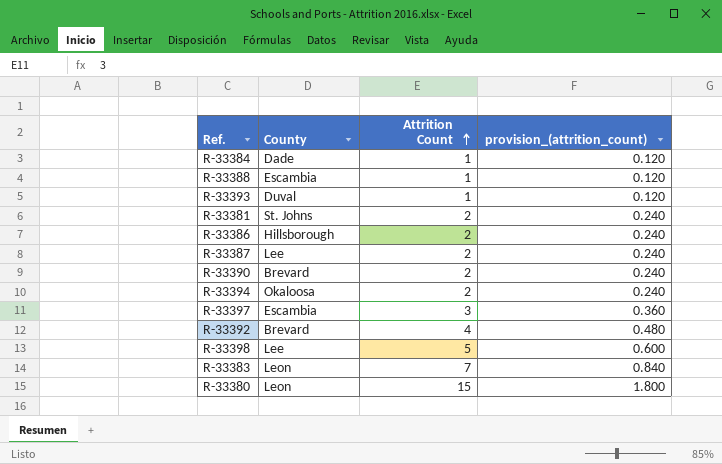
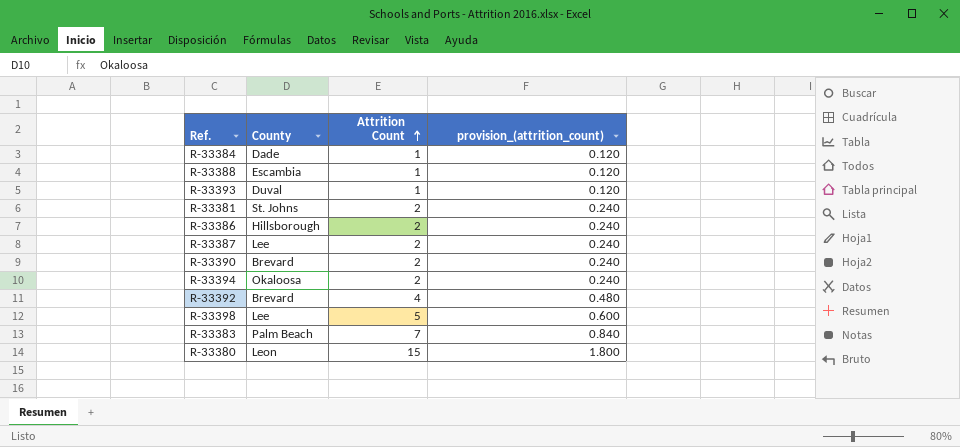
row R-33397: Escambia | 3 | 0.360 -> none
R-33383 | County: Leon -> Palm Beach

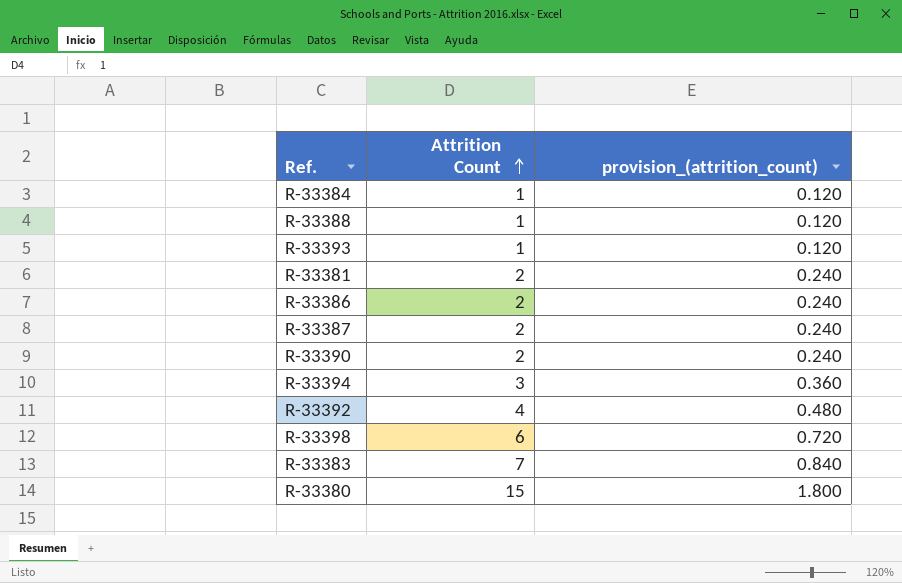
column County | position: 2 -> none
R-33394 | Attrition Count: 2 -> 3
R-33394 | provision_(attrition_count): 0.240 -> 0.360
R-33398 | Attrition Count: 5 -> 6
R-33398 | provision_(attrition_count): 0.600 -> 0.720

